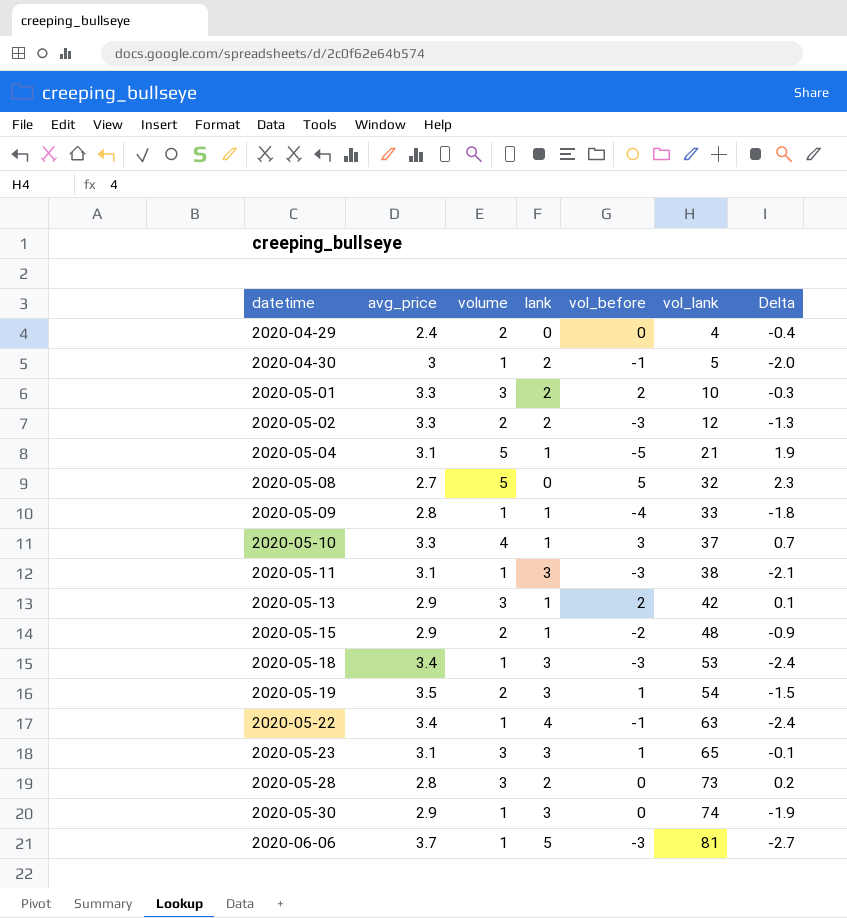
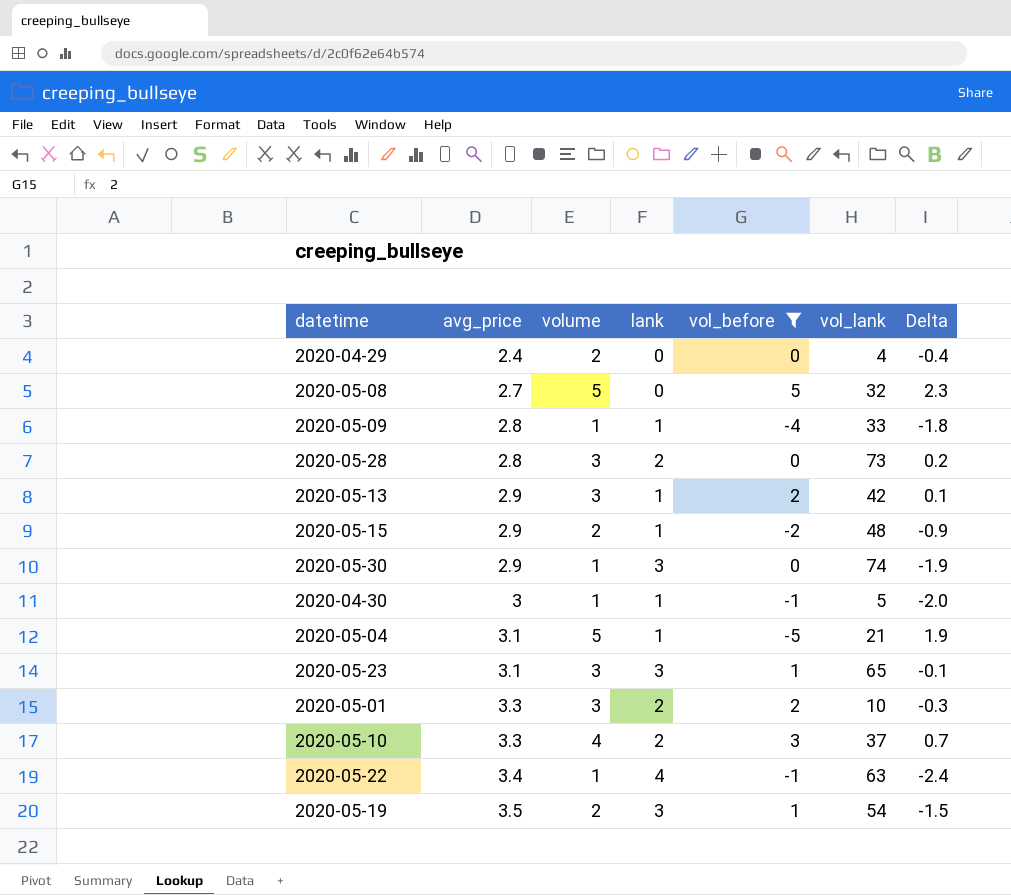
filter: none -> vol_before != -3
row order: datetime ascending -> avg_price ascending
2020-04-30 | lank: 2 -> 1
2020-05-10 | lank: 1 -> 2

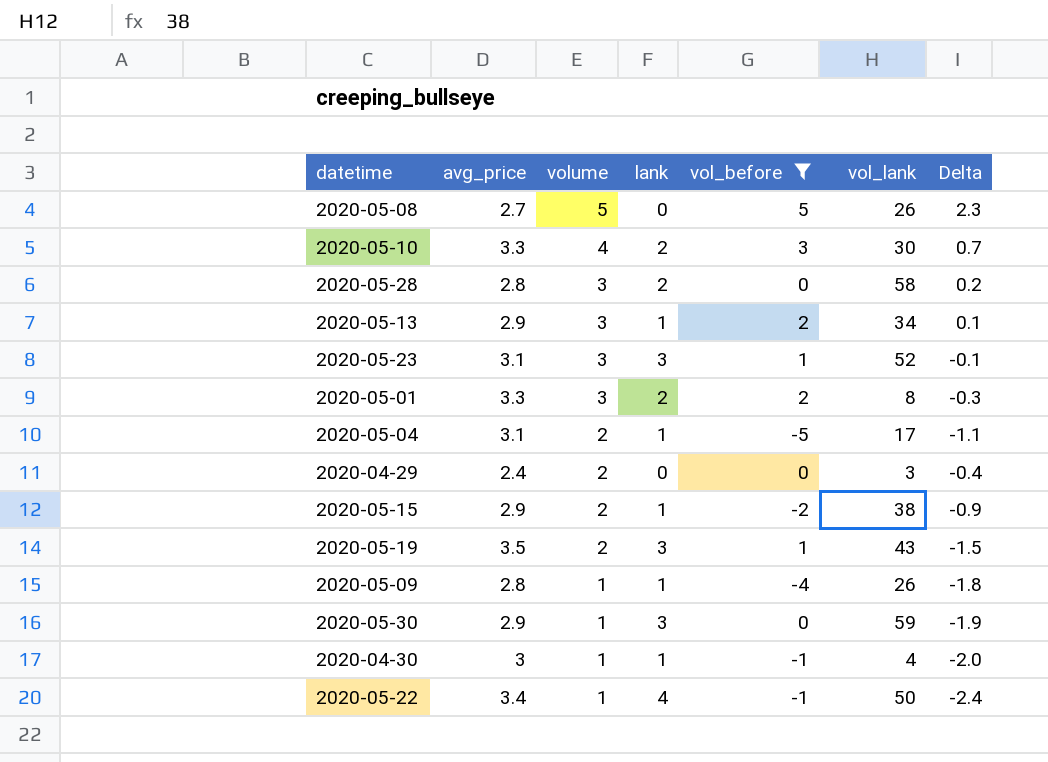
row order: avg_price ascending -> volume descending
2020-05-08 | vol_lank: 32 -> 26
2020-05-10 | vol_lank: 37 -> 30
2020-05-28 | vol_lank: 73 -> 58
2020-05-13 | vol_lank: 42 -> 34
2020-05-23 | vol_lank: 65 -> 52
2020-05-01 | vol_lank: 10 -> 8
2020-05-04 | volume: 5 -> 2
2020-05-04 | vol_lank: 21 -> 17
2020-05-04 | Delta: 1.9 -> -1.1
2020-04-29 | vol_lank: 4 -> 3
2020-05-15 | vol_lank: 48 -> 38
2020-05-19 | vol_lank: 54 -> 43
2020-05-09 | vol_lank: 33 -> 26
2020-05-30 | vol_lank: 74 -> 59
2020-04-30 | vol_lank: 5 -> 4
2020-05-22 | vol_lank: 63 -> 50

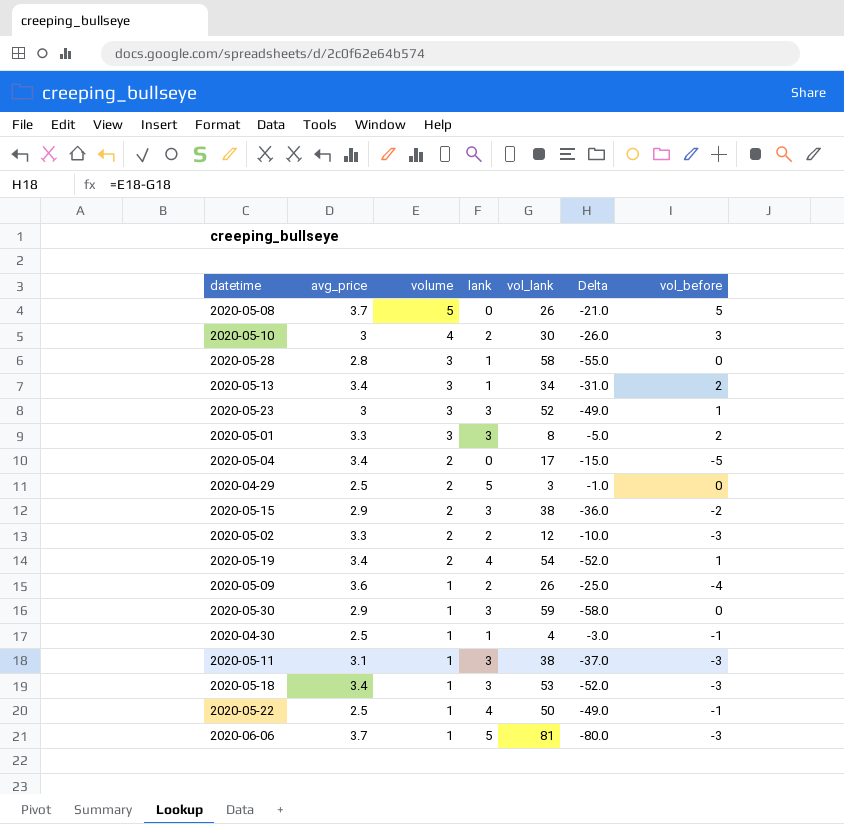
filter: vol_before != -3 -> none
column Delta | formula: [volume] - [avg_price] -> [volume] - [vol_lank]
column vol_before | position: 5 -> 7
2020-05-08 | avg_price: 2.7 -> 3.7
2020-05-10 | avg_price: 3.3 -> 3
2020-05-28 | lank: 2 -> 1
2020-05-13 | avg_price: 2.9 -> 3.4
2020-05-23 | avg_price: 3.1 -> 3
2020-05-01 | lank: 2 -> 3
2020-05-04 | avg_price: 3.1 -> 3.4
2020-05-04 | lank: 1 -> 0
2020-04-29 | avg_price: 2.4 -> 2.5
2020-04-29 | lank: 0 -> 5
2020-05-15 | lank: 1 -> 3
2020-05-19 | avg_price: 3.5 -> 3.4
2020-05-19 | lank: 3 -> 4
2020-05-19 | vol_lank: 43 -> 54
2020-05-09 | avg_price: 2.8 -> 3.6
2020-05-09 | lank: 1 -> 2
2020-04-30 | avg_price: 3 -> 2.5
2020-05-22 | avg_price: 3.4 -> 2.5

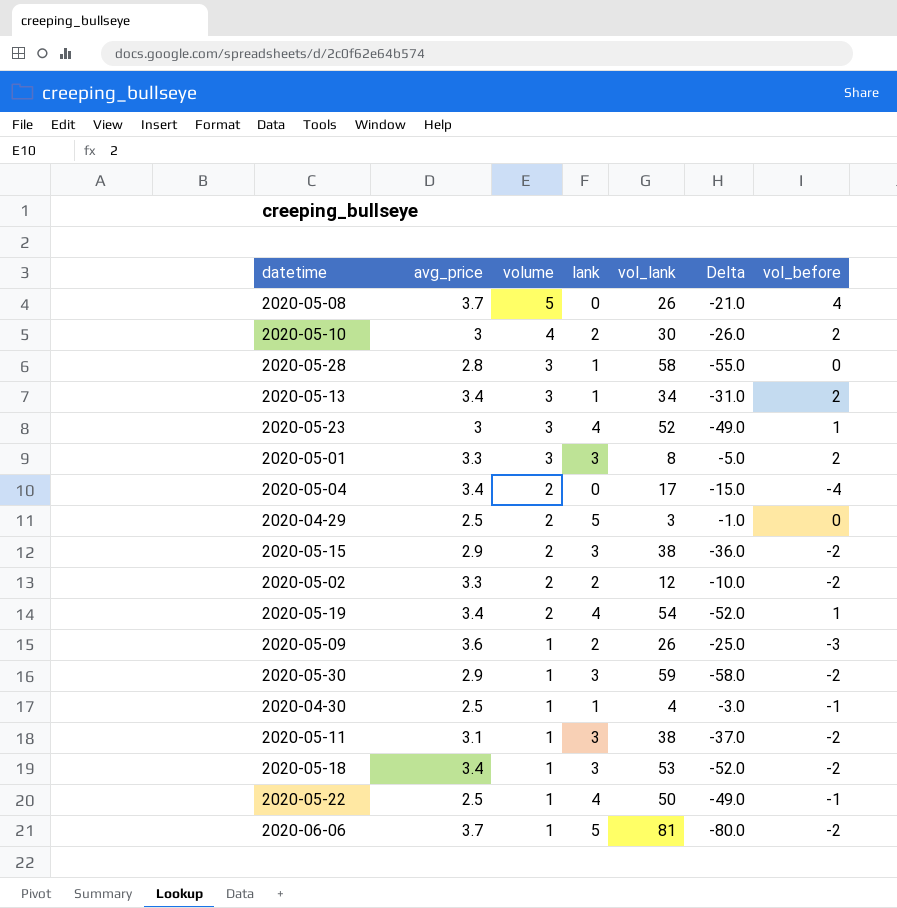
2020-05-08 | vol_before: 5 -> 4
2020-05-10 | vol_before: 3 -> 2
2020-05-23 | lank: 3 -> 4
2020-05-04 | vol_before: -5 -> -4
2020-05-02 | vol_before: -3 -> -2
2020-05-09 | vol_before: -4 -> -3
2020-05-30 | vol_before: 0 -> -2
2020-05-11 | vol_before: -3 -> -2
2020-05-18 | vol_before: -3 -> -2
2020-06-06 | vol_before: -3 -> -2

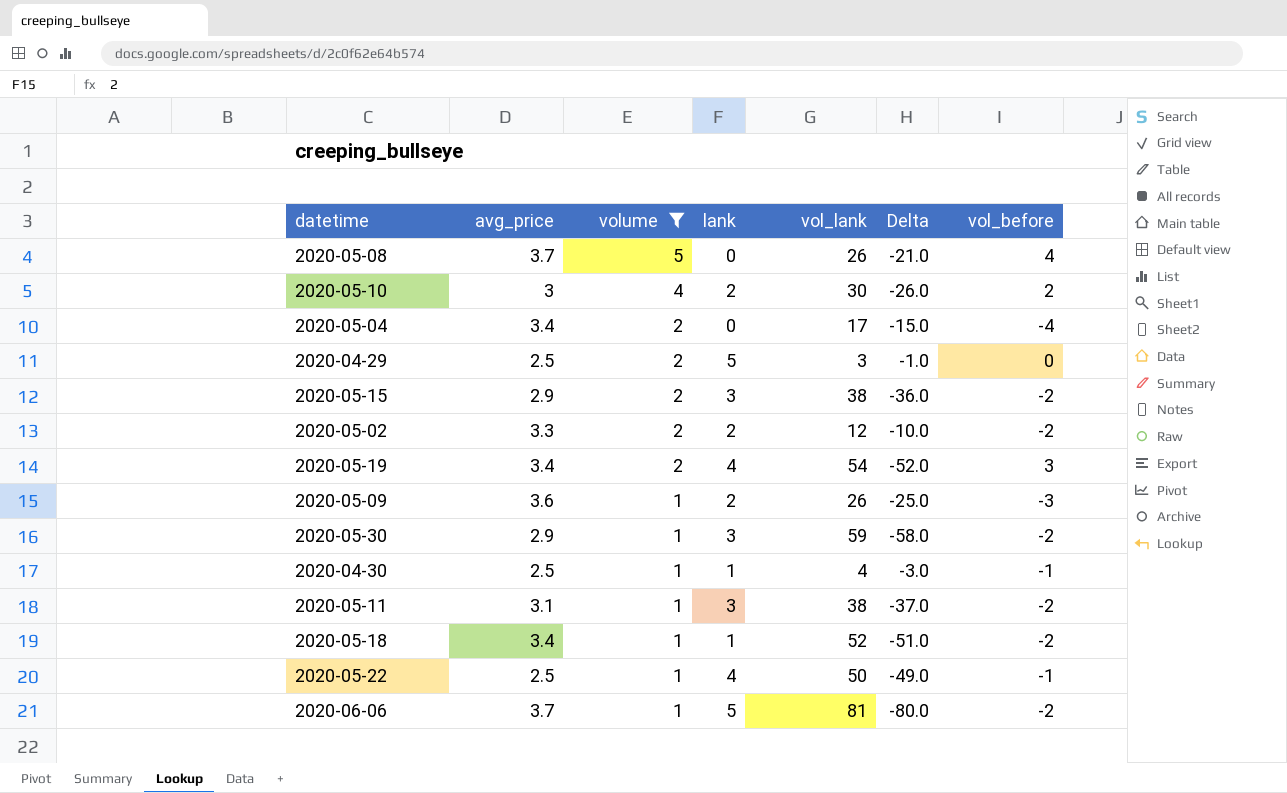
filter: none -> volume != 3
2020-05-19 | vol_before: 1 -> 3
2020-05-18 | lank: 3 -> 1
2020-05-18 | vol_lank: 53 -> 52
2020-05-18 | Delta: -52.0 -> -51.0

